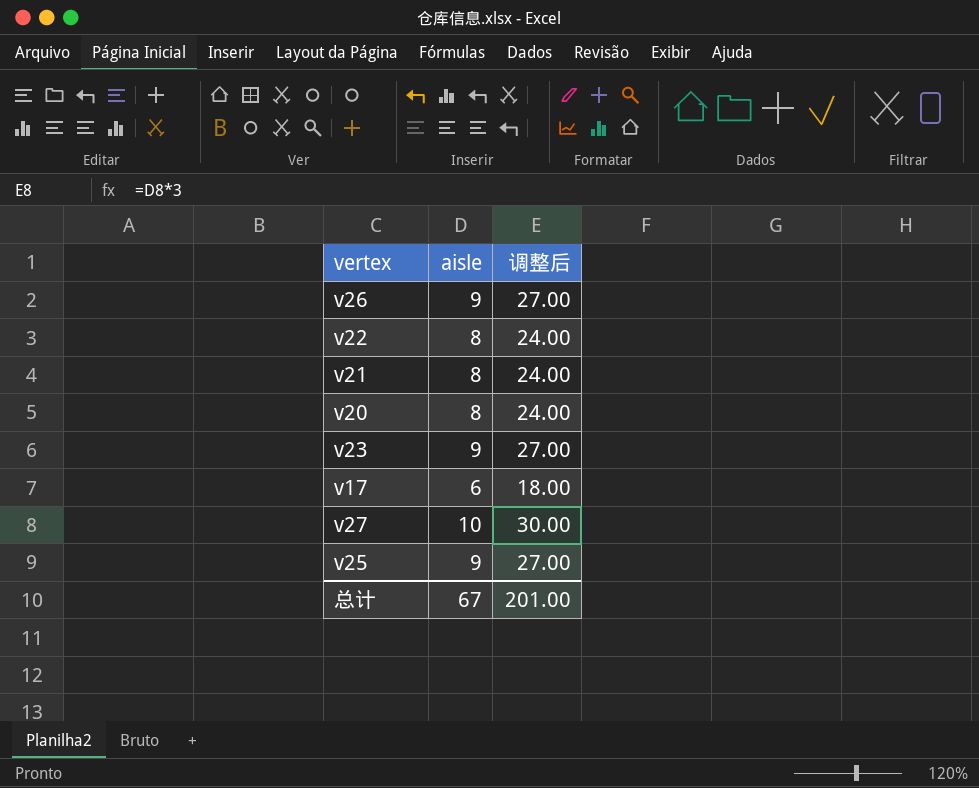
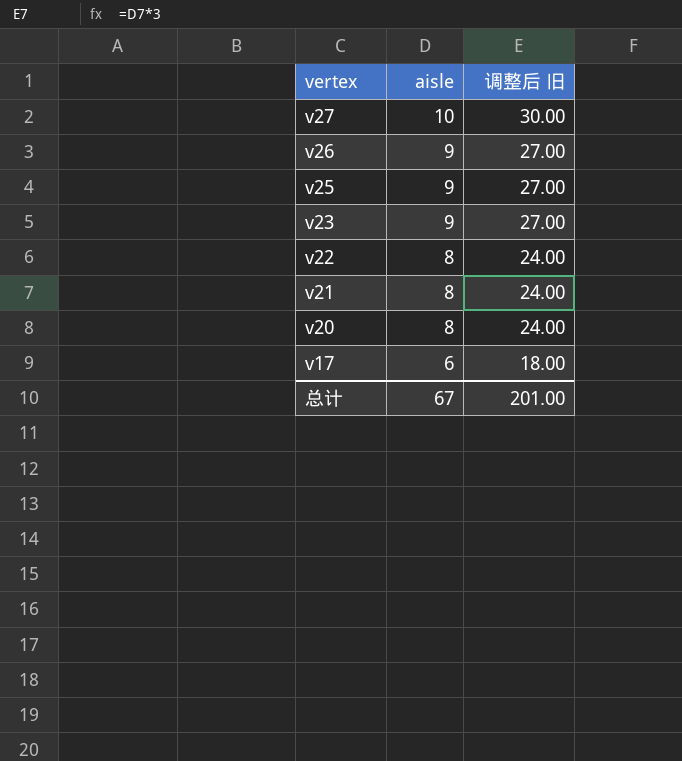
row order: none -> vertex descending
column name: 调整后 -> 调整后 旧

